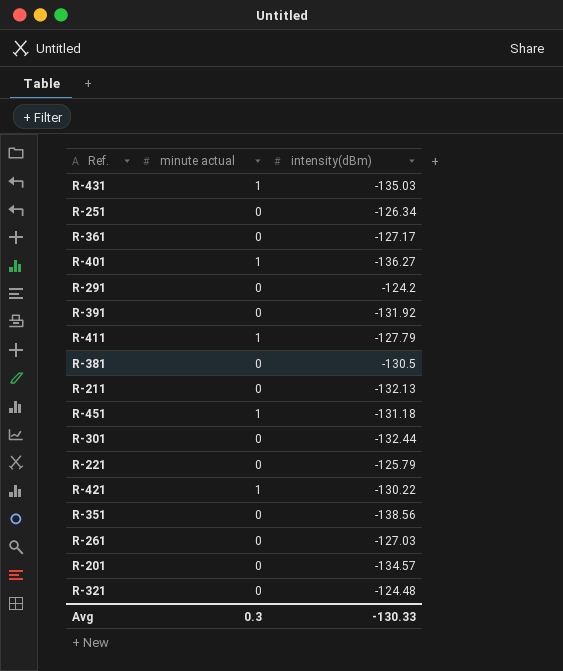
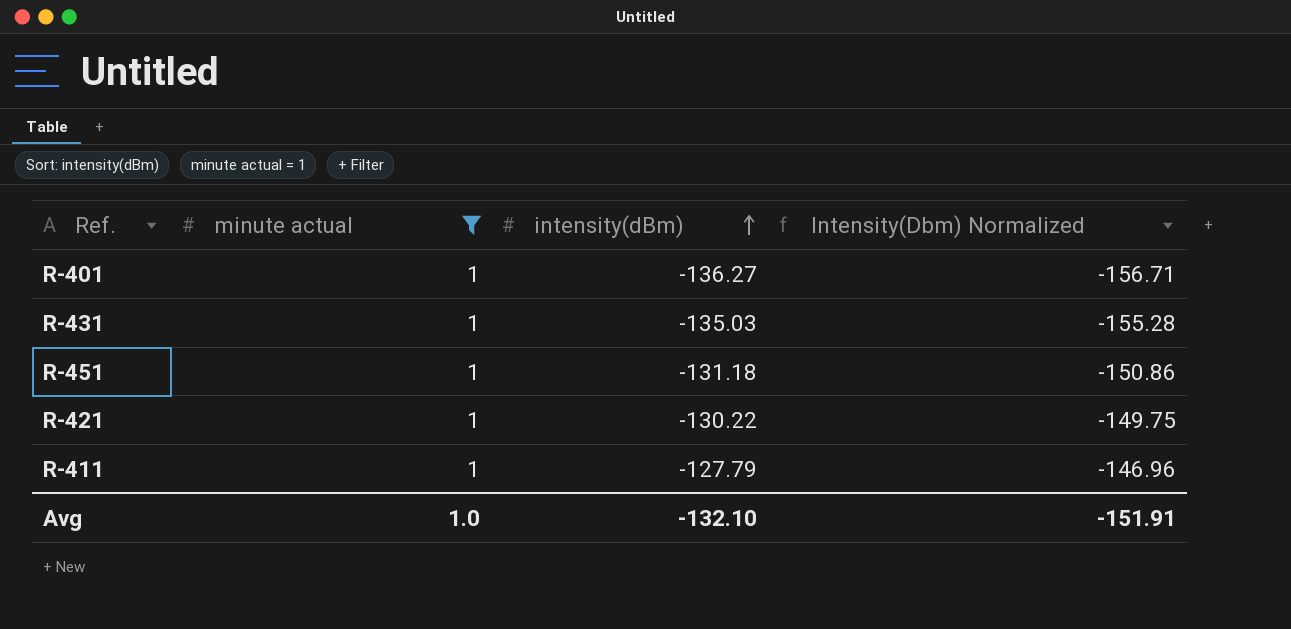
filter: none -> minute actual = 1
row order: none -> intensity(dBm) ascending
column Intensity(Dbm) Normalized | formula: none -> [intensity(dBm)] * 1.15
Avg | minute actual: 0.3 -> 1.0
Avg | intensity(dBm): -130.33 -> -132.10

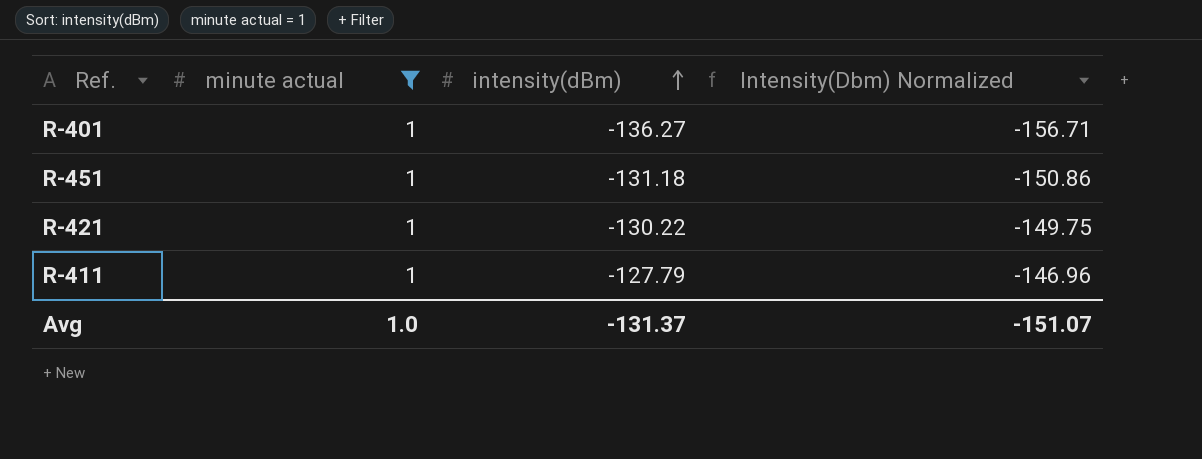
row R-431: 1 | -135.03 | -155.28 -> none
Avg | intensity(dBm): -132.10 -> -131.37
Avg | Intensity(Dbm) Normalized: -151.91 -> -151.07

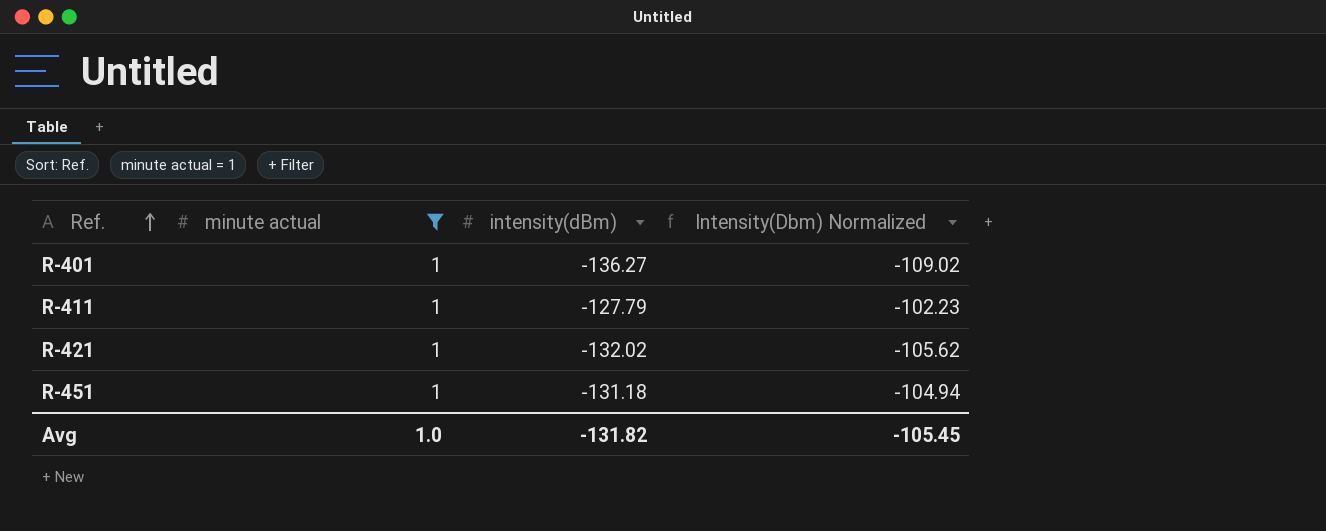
row order: intensity(dBm) ascending -> Ref. ascending
column Intensity(Dbm) Normalized | formula: [intensity(dBm)] * 1.15 -> [intensity(dBm)] * 0.8
R-421 | intensity(dBm): -130.22 -> -132.02
Avg | intensity(dBm): -131.37 -> -131.82
Avg | Intensity(Dbm) Normalized: -151.07 -> -105.45

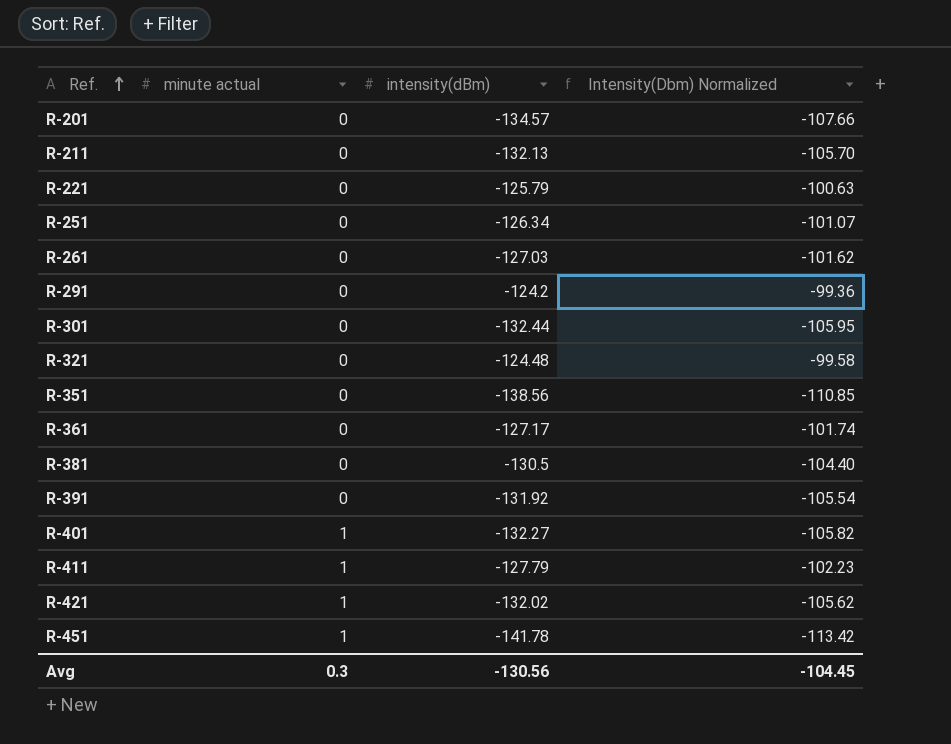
filter: minute actual = 1 -> none
R-401 | intensity(dBm): -136.27 -> -132.27
R-401 | Intensity(Dbm) Normalized: -109.02 -> -105.82
R-451 | intensity(dBm): -131.18 -> -141.78
R-451 | Intensity(Dbm) Normalized: -104.94 -> -113.42
Avg | minute actual: 1.0 -> 0.3
Avg | intensity(dBm): -131.82 -> -130.56
Avg | Intensity(Dbm) Normalized: -105.45 -> -104.45

